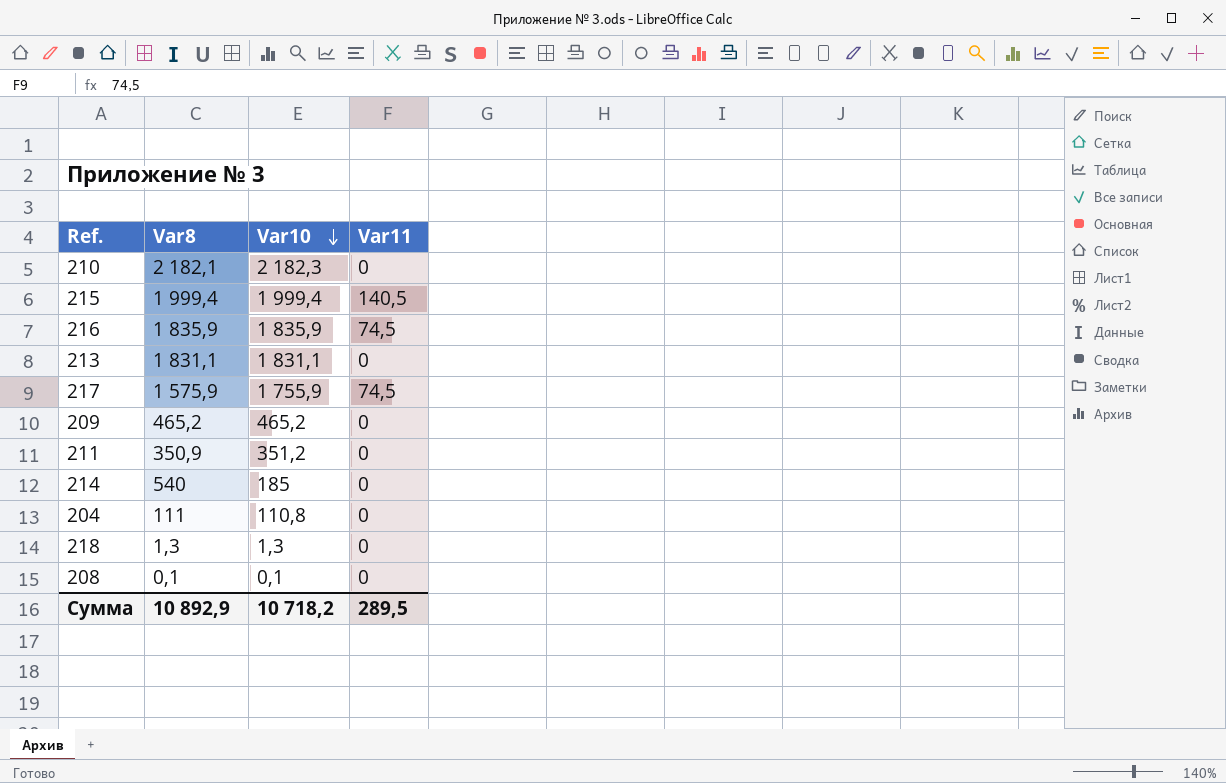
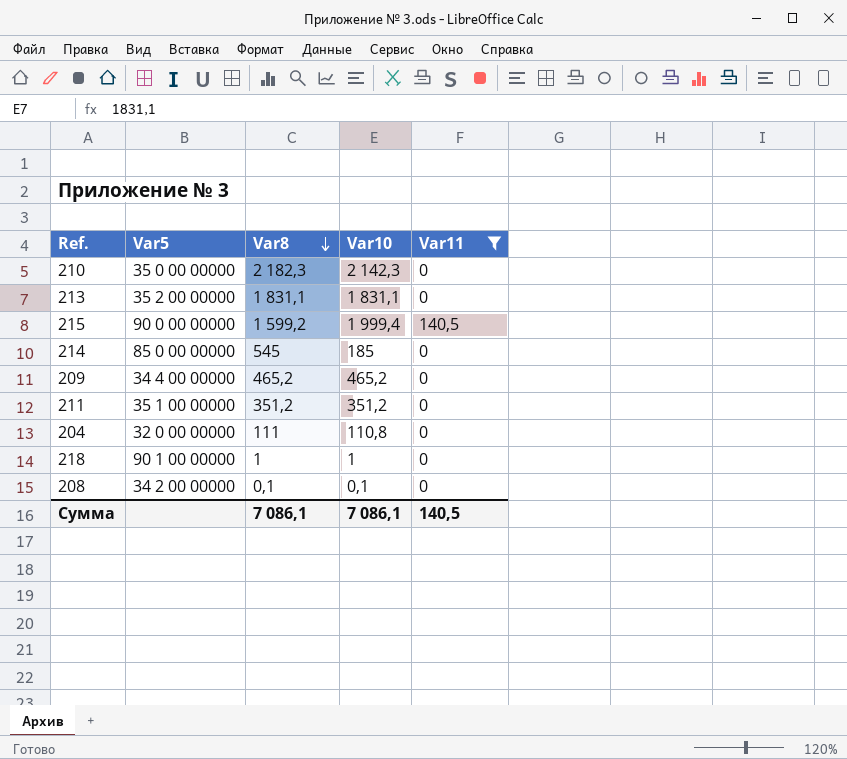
filter: none -> Var11 != 74,5
row order: Var10 descending -> Var8 descending
column Var5 | position: none -> 2
210 | Var8: 2 182,1 -> 2 182,3
210 | Var10: 2 182,3 -> 2 142,3
215 | Var8: 1 999,4 -> 1 599,2
214 | Var8: 540 -> 545
211 | Var8: 350,9 -> 351,2
218 | Var8: 1,3 -> 1
218 | Var10: 1,3 -> 1
Сумма | Var8: 10 892,9 -> 7 086,1
Сумма | Var10: 10 718,2 -> 7 086,1
Сумма | Var11: 289,5 -> 140,5

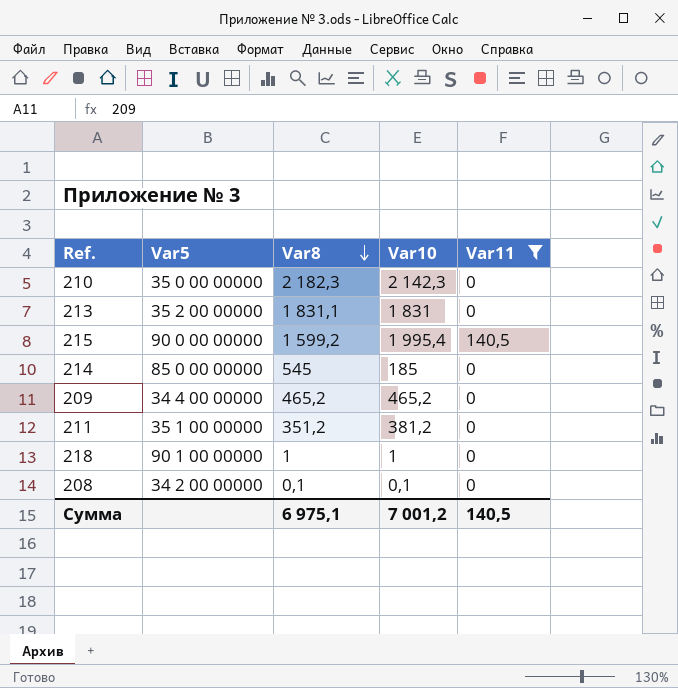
row 204: 32 0 00 00000 | 111 | 110,8 | 0 -> none
213 | Var10: 1 831,1 -> 1 831
215 | Var10: 1 999,4 -> 1 995,4
211 | Var10: 351,2 -> 381,2
Сумма | Var8: 7 086,1 -> 6 975,1
Сумма | Var10: 7 086,1 -> 7 001,2

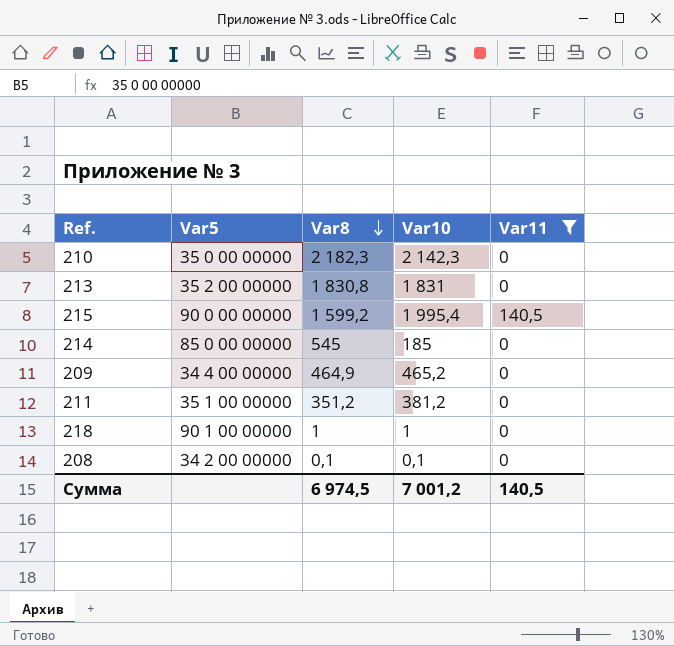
213 | Var8: 1 831,1 -> 1 830,8
209 | Var8: 465,2 -> 464,9
Сумма | Var8: 6 975,1 -> 6 974,5

